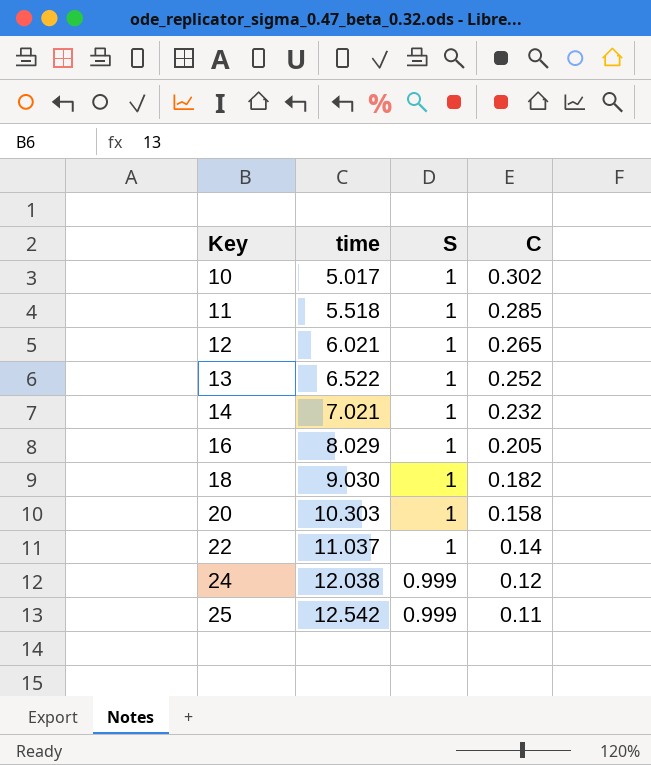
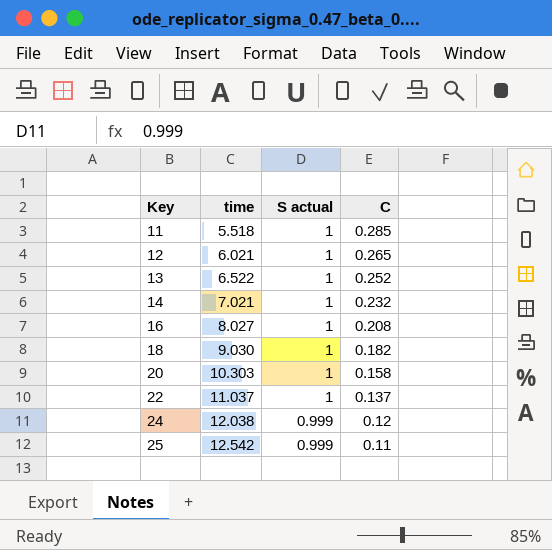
column name: S -> S actual
row 10: 5.017 | 1 | 0.302 -> none
16 | time: 8.029 -> 8.027
16 | C: 0.205 -> 0.208
22 | C: 0.14 -> 0.137

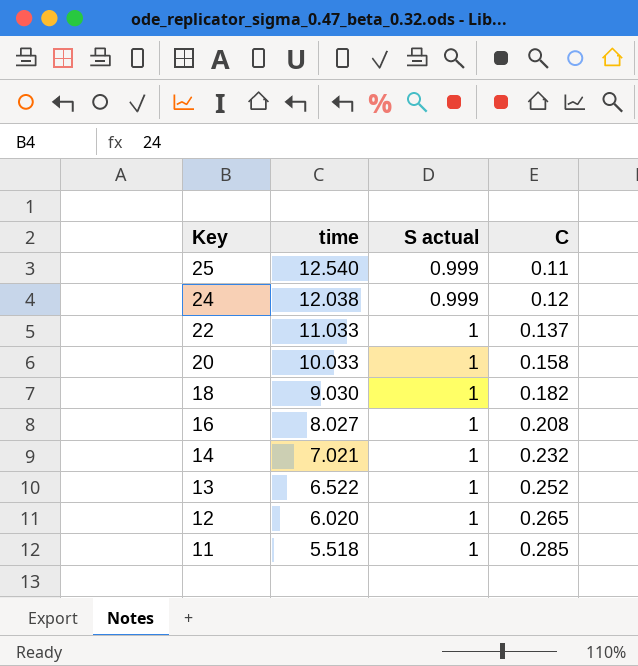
row order: Key ascending -> Key descending
25 | time: 12.542 -> 12.540
22 | time: 11.037 -> 11.033
20 | time: 10.303 -> 10.033
12 | time: 6.021 -> 6.020

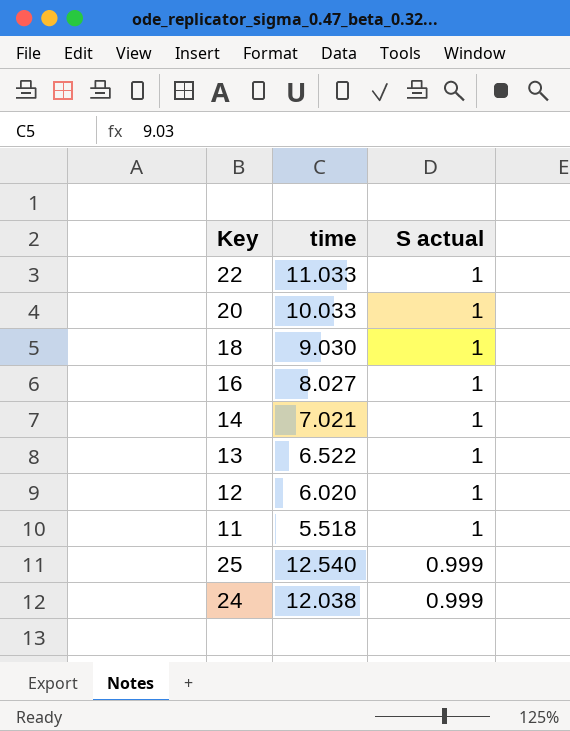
row order: Key descending -> S actual descending
column C | position: 4 -> none

